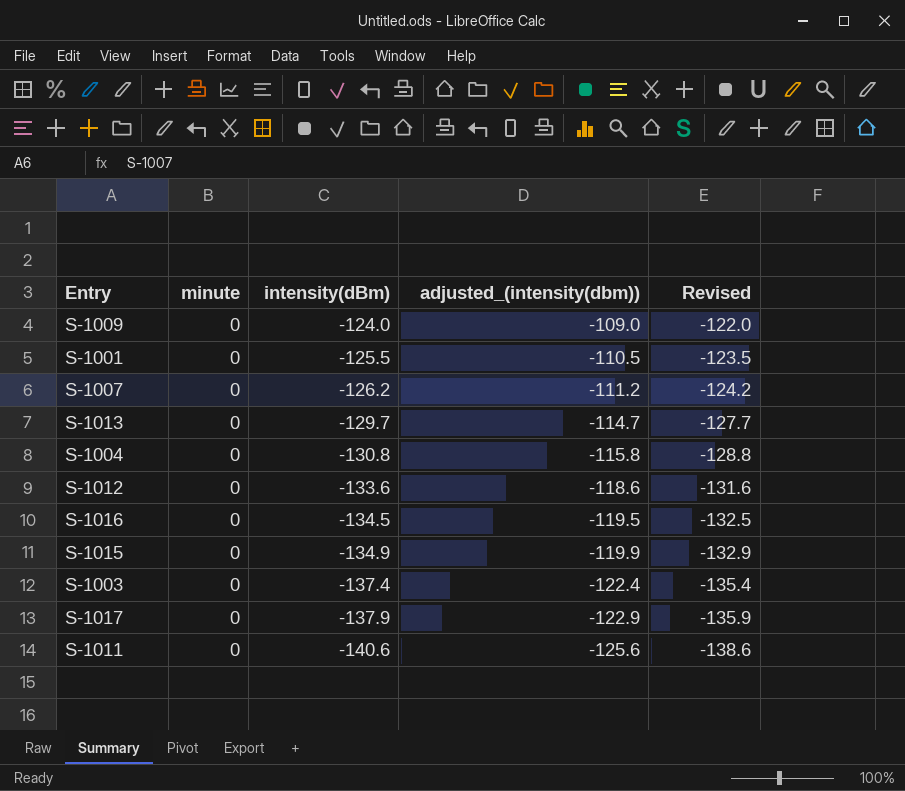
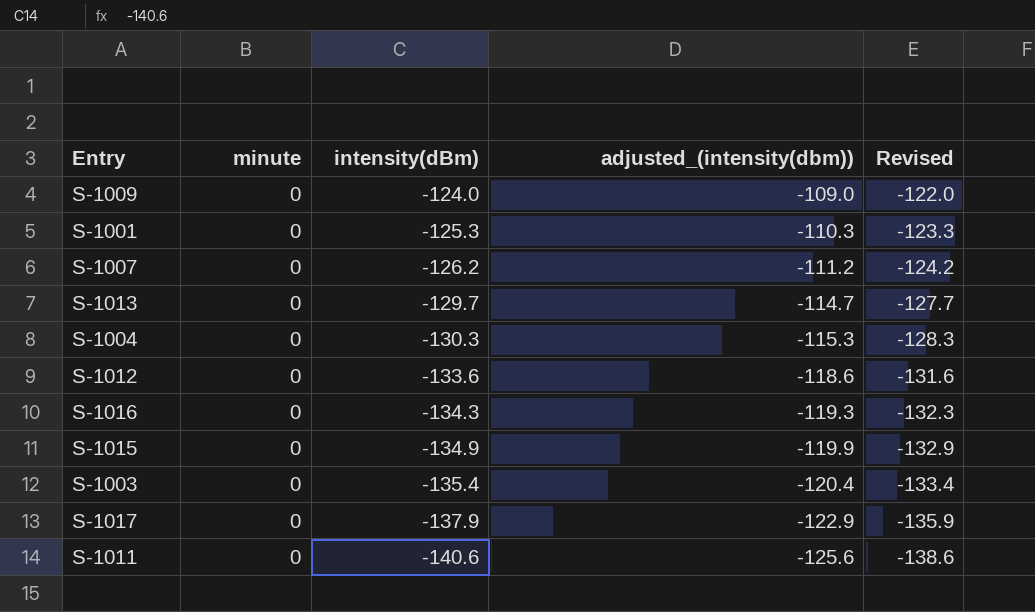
S-1001 | intensity(dBm): -125.5 -> -125.3
S-1001 | adjusted_(intensity(dbm)): -110.5 -> -110.3
S-1001 | Revised: -123.5 -> -123.3
S-1004 | intensity(dBm): -130.8 -> -130.3
S-1004 | adjusted_(intensity(dbm)): -115.8 -> -115.3
S-1004 | Revised: -128.8 -> -128.3
S-1016 | intensity(dBm): -134.5 -> -134.3
S-1016 | adjusted_(intensity(dbm)): -119.5 -> -119.3
S-1016 | Revised: -132.5 -> -132.3
S-1003 | intensity(dBm): -137.4 -> -135.4
S-1003 | adjusted_(intensity(dbm)): -122.4 -> -120.4
S-1003 | Revised: -135.4 -> -133.4

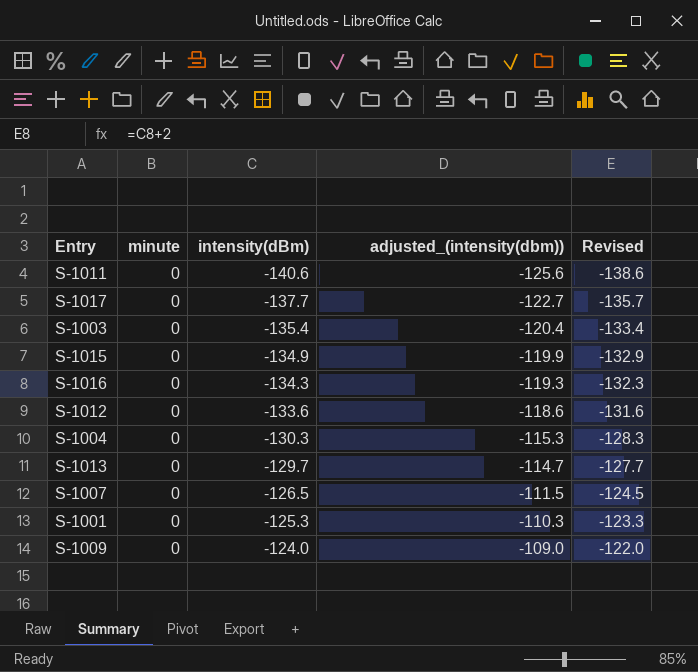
row order: intensity(dBm) descending -> intensity(dBm) ascending
S-1017 | intensity(dBm): -137.9 -> -137.7
S-1017 | adjusted_(intensity(dbm)): -122.9 -> -122.7
S-1017 | Revised: -135.9 -> -135.7
S-1007 | intensity(dBm): -126.2 -> -126.5
S-1007 | adjusted_(intensity(dbm)): -111.2 -> -111.5
S-1007 | Revised: -124.2 -> -124.5

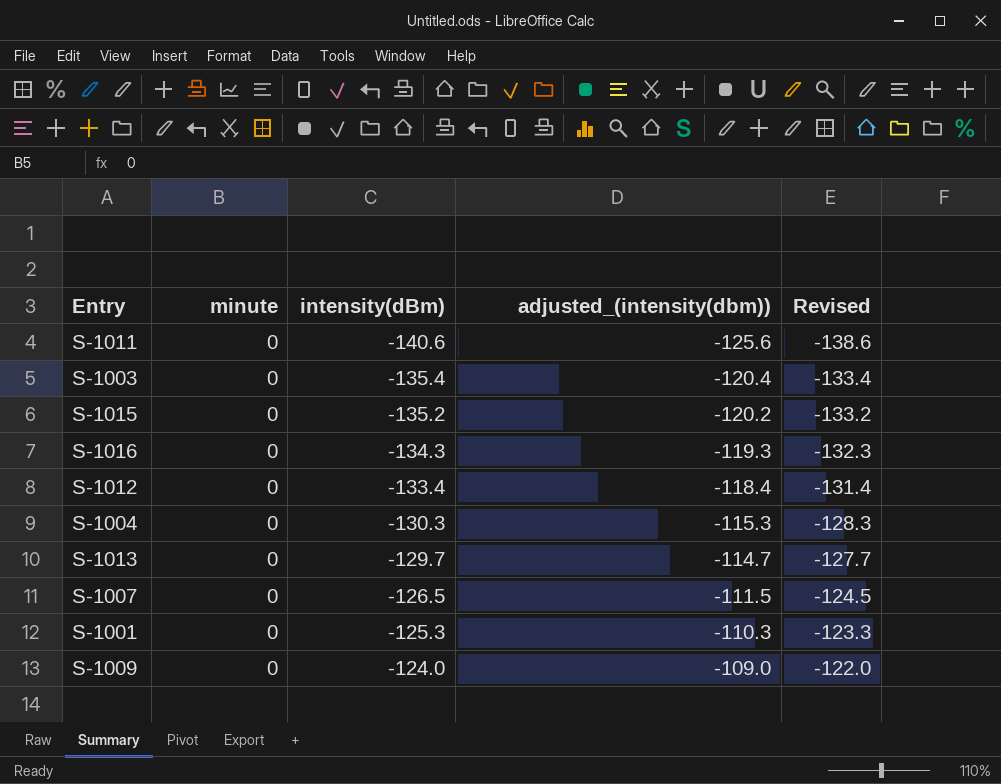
row S-1017: 0 | -137.7 | -122.7 | -135.7 -> none
S-1015 | intensity(dBm): -134.9 -> -135.2
S-1015 | adjusted_(intensity(dbm)): -119.9 -> -120.2
S-1015 | Revised: -132.9 -> -133.2
S-1012 | intensity(dBm): -133.6 -> -133.4
S-1012 | adjusted_(intensity(dbm)): -118.6 -> -118.4
S-1012 | Revised: -131.6 -> -131.4

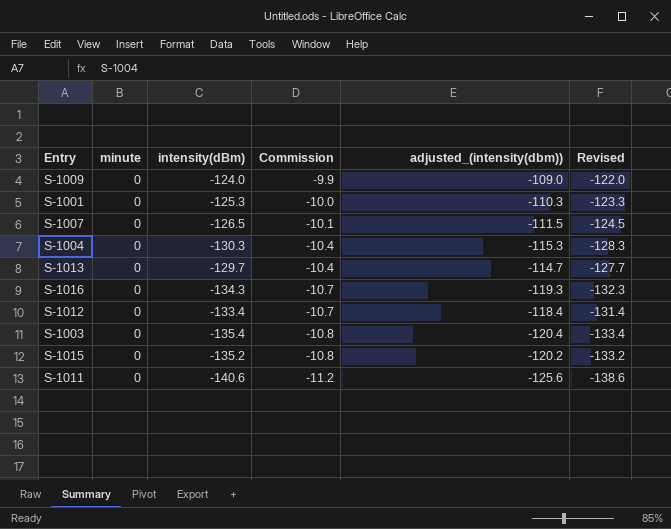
row order: intensity(dBm) ascending -> Commission descending
column Commission | formula: none -> [intensity(dBm)] * 0.08

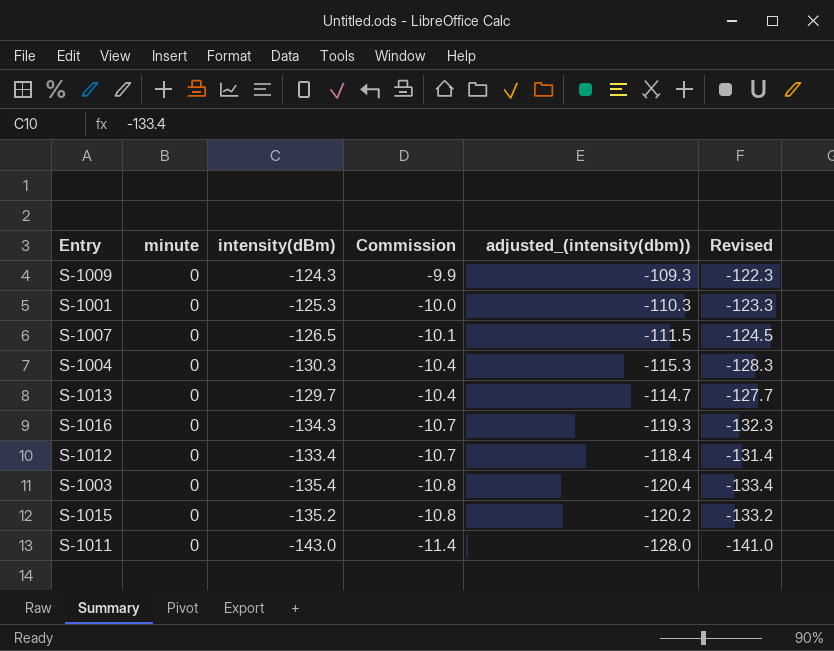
S-1009 | intensity(dBm): -124.0 -> -124.3
S-1009 | adjusted_(intensity(dbm)): -109.0 -> -109.3
S-1009 | Revised: -122.0 -> -122.3
S-1011 | intensity(dBm): -140.6 -> -143.0
S-1011 | Commission: -11.2 -> -11.4
S-1011 | adjusted_(intensity(dbm)): -125.6 -> -128.0
S-1011 | Revised: -138.6 -> -141.0

